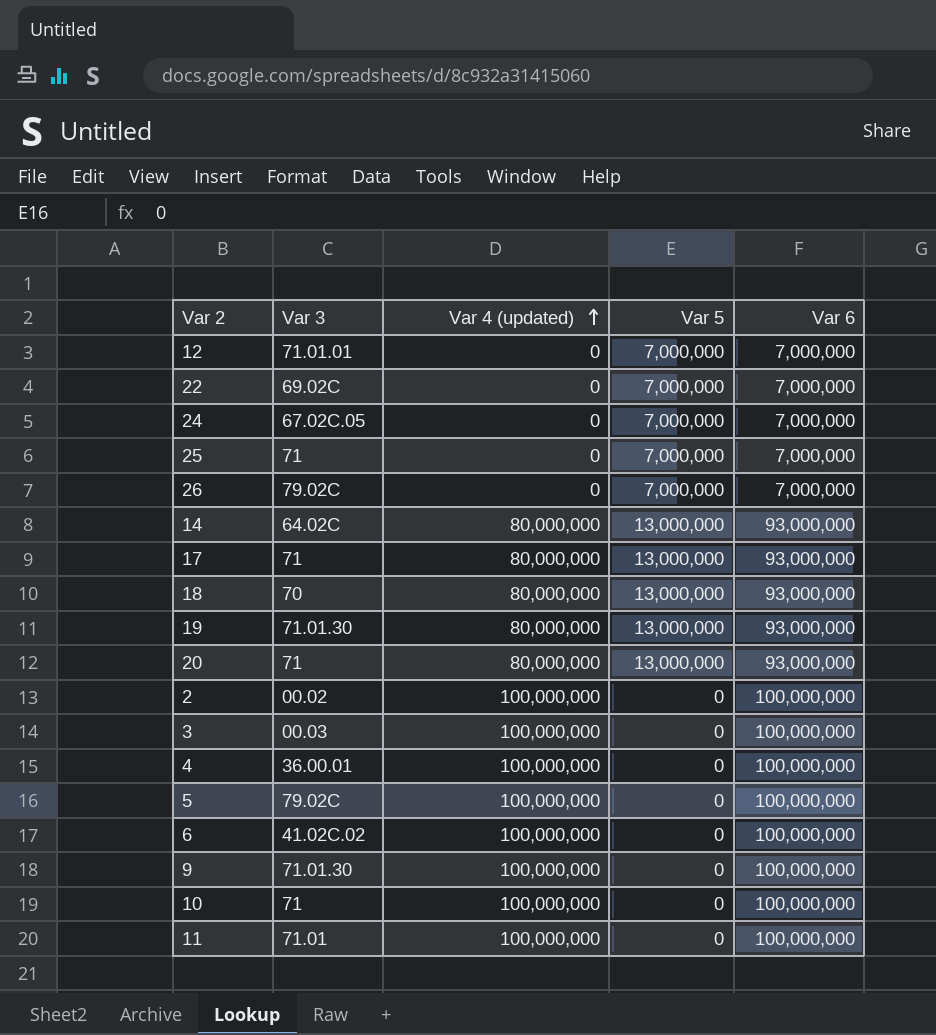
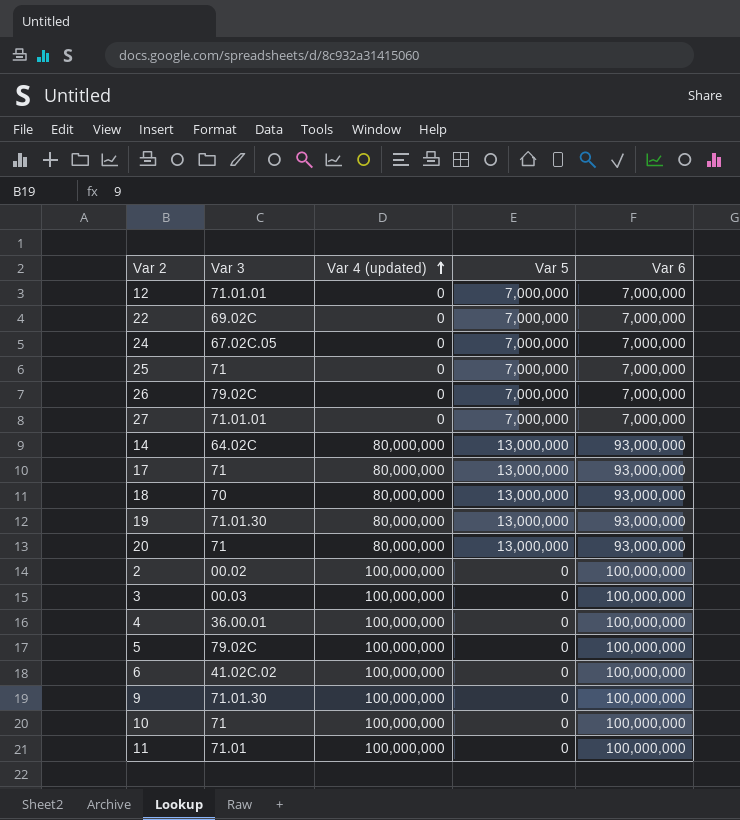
row 27: none -> 71.01.01 | 0 | 7,000,000 | 7,000,000

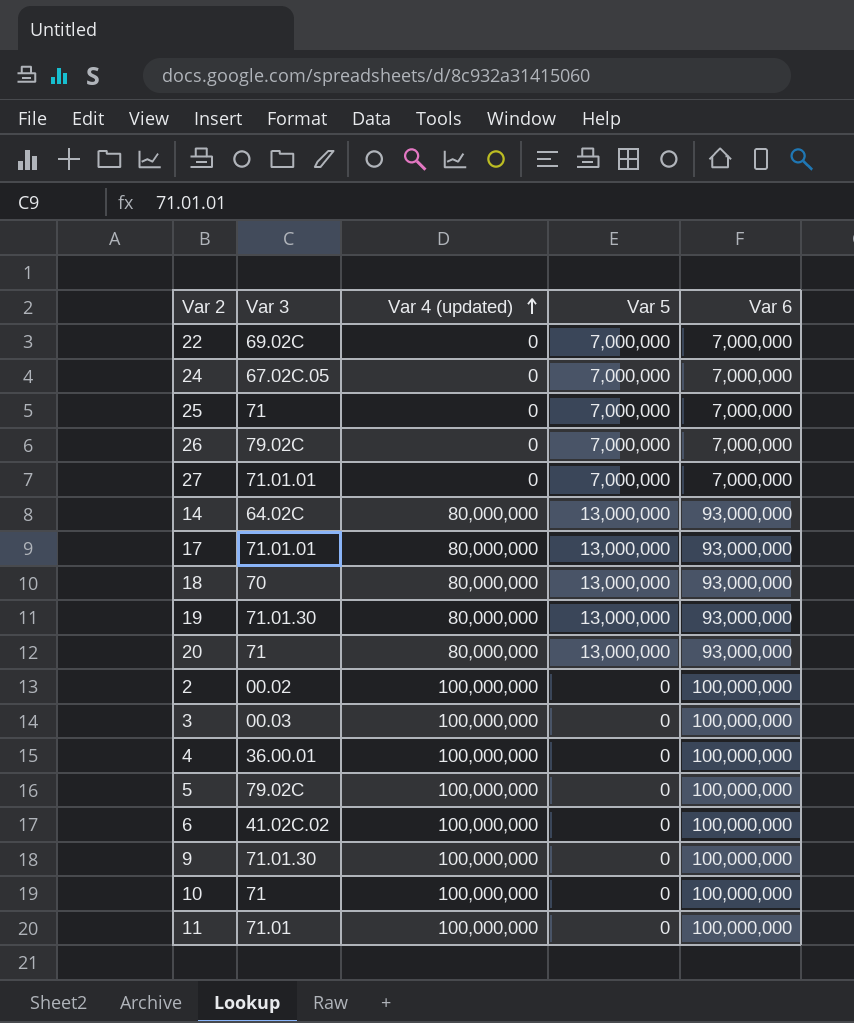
row 12: 71.01.01 | 0 | 7,000,000 | 7,000,000 -> none
17 | Var 3: 71 -> 71.01.01

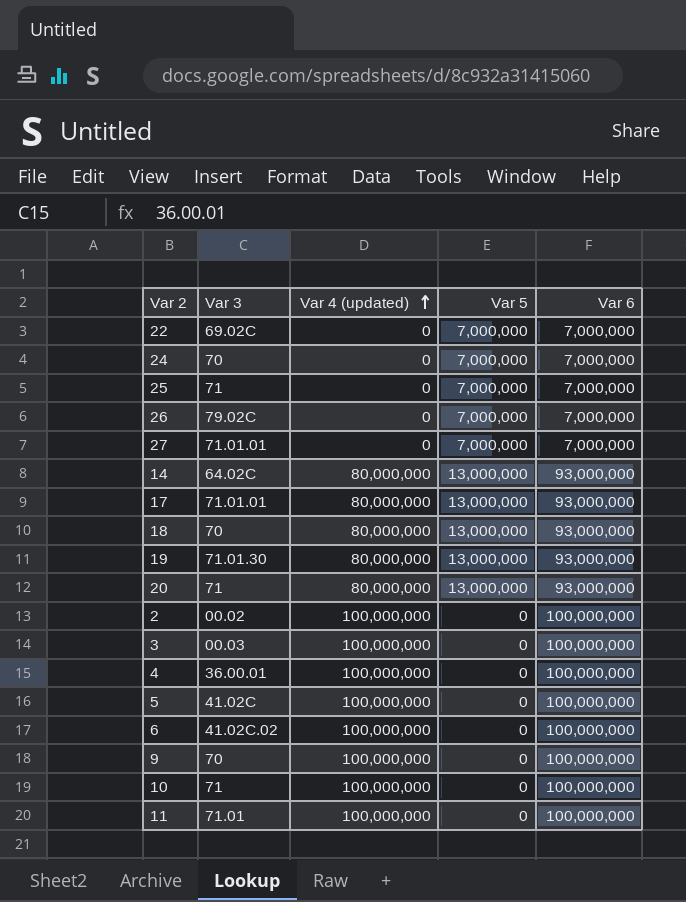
24 | Var 3: 67.02C.05 -> 70
5 | Var 3: 79.02C -> 41.02C
9 | Var 3: 71.01.30 -> 70

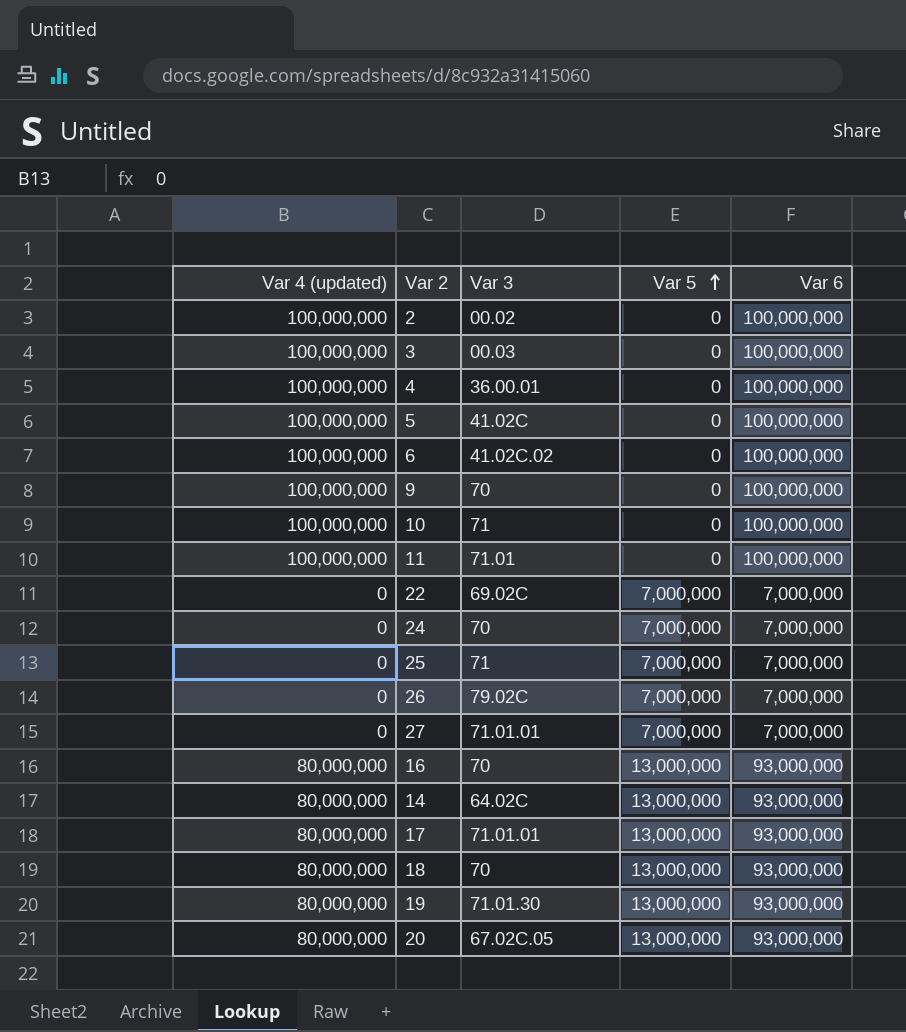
row order: Var 4 (updated) ascending -> Var 5 ascending
column Var 4 (updated) | position: 3 -> 1
row 16: none -> 80,000,000 | 70 | 13,000,000 | 93,000,000
20 | Var 3: 71 -> 67.02C.05

